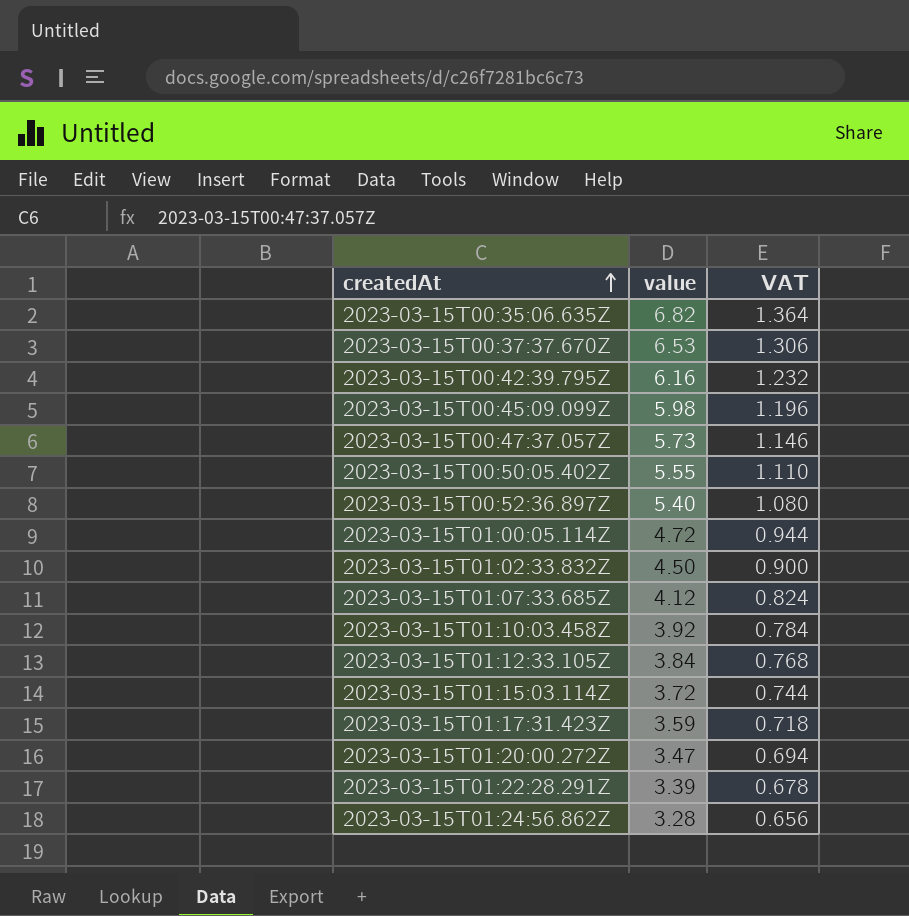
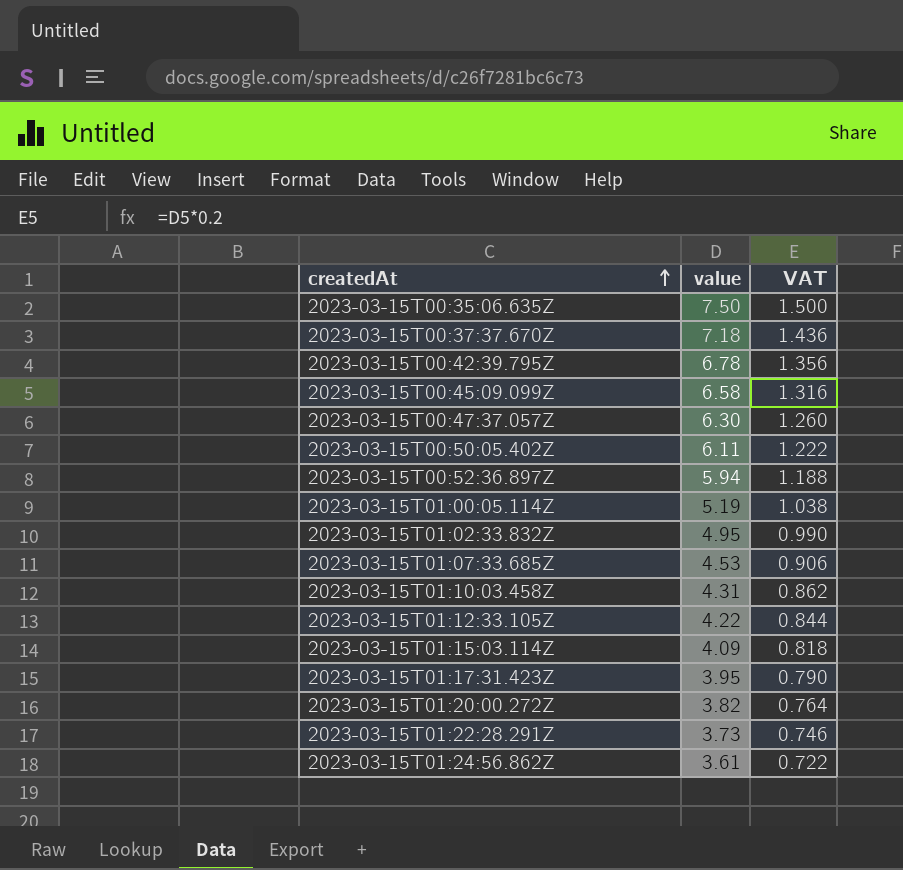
2023-03-15T00:35:06.635Z | value: 6.82 -> 7.50
2023-03-15T00:35:06.635Z | VAT: 1.364 -> 1.500
2023-03-15T00:37:37.670Z | value: 6.53 -> 7.18
2023-03-15T00:37:37.670Z | VAT: 1.306 -> 1.436
2023-03-15T00:42:39.795Z | value: 6.16 -> 6.78
2023-03-15T00:42:39.795Z | VAT: 1.232 -> 1.356
2023-03-15T00:45:09.099Z | value: 5.98 -> 6.58
2023-03-15T00:45:09.099Z | VAT: 1.196 -> 1.316
2023-03-15T00:47:37.057Z | value: 5.73 -> 6.30
2023-03-15T00:47:37.057Z | VAT: 1.146 -> 1.260
2023-03-15T00:50:05.402Z | value: 5.55 -> 6.11
2023-03-15T00:50:05.402Z | VAT: 1.110 -> 1.222
2023-03-15T00:52:36.897Z | value: 5.40 -> 5.94
2023-03-15T00:52:36.897Z | VAT: 1.080 -> 1.188
2023-03-15T01:00:05.114Z | value: 4.72 -> 5.19
2023-03-15T01:00:05.114Z | VAT: 0.944 -> 1.038
2023-03-15T01:02:33.832Z | value: 4.50 -> 4.95
2023-03-15T01:02:33.832Z | VAT: 0.900 -> 0.990
2023-03-15T01:07:33.685Z | value: 4.12 -> 4.53
2023-03-15T01:07:33.685Z | VAT: 0.824 -> 0.906
2023-03-15T01:10:03.458Z | value: 3.92 -> 4.31
2023-03-15T01:10:03.458Z | VAT: 0.784 -> 0.862
2023-03-15T01:12:33.105Z | value: 3.84 -> 4.22
2023-03-15T01:12:33.105Z | VAT: 0.768 -> 0.844
2023-03-15T01:15:03.114Z | value: 3.72 -> 4.09
2023-03-15T01:15:03.114Z | VAT: 0.744 -> 0.818
2023-03-15T01:17:31.423Z | value: 3.59 -> 3.95
2023-03-15T01:17:31.423Z | VAT: 0.718 -> 0.790
2023-03-15T01:20:00.272Z | value: 3.47 -> 3.82
2023-03-15T01:20:00.272Z | VAT: 0.694 -> 0.764
2023-03-15T01:22:28.291Z | value: 3.39 -> 3.73
2023-03-15T01:22:28.291Z | VAT: 0.678 -> 0.746
2023-03-15T01:24:56.862Z | value: 3.28 -> 3.61
2023-03-15T01:24:56.862Z | VAT: 0.656 -> 0.722

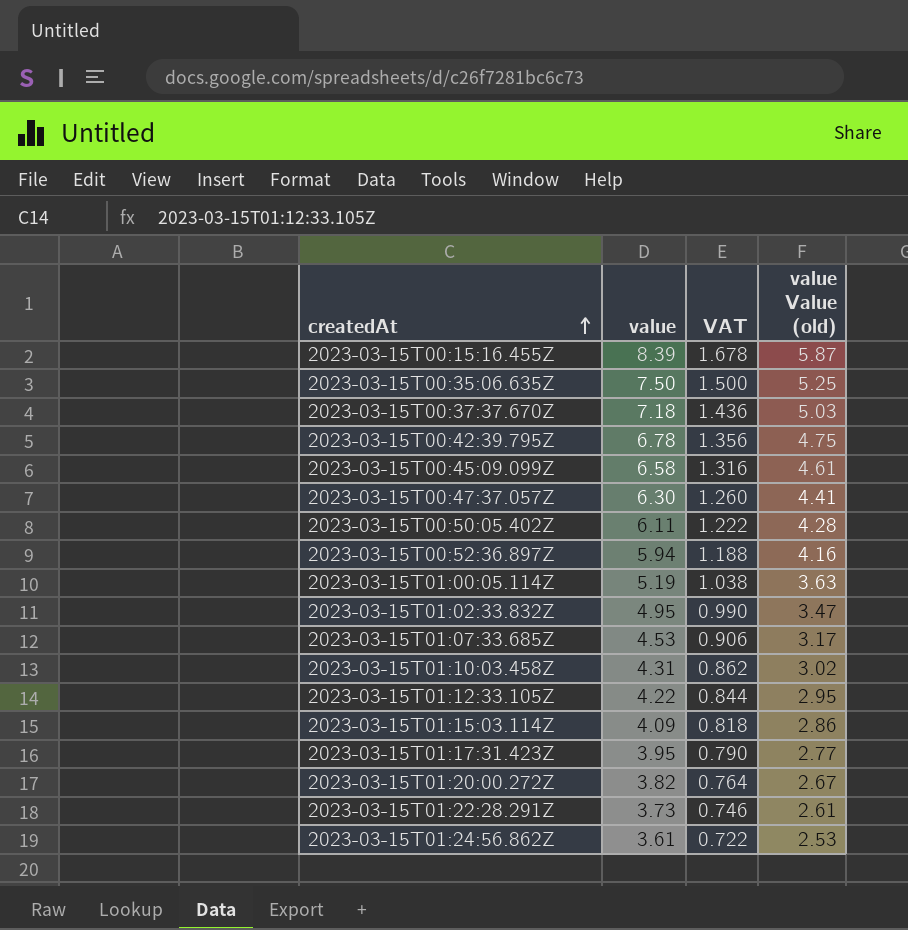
column value Value (old) | formula: none -> [value] * 0.7
row 2023-03-15T00:15:16.455Z: none -> 8.39 | 1.678 | 5.87

